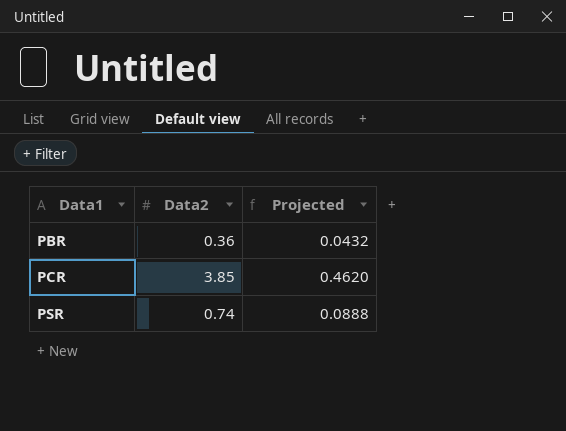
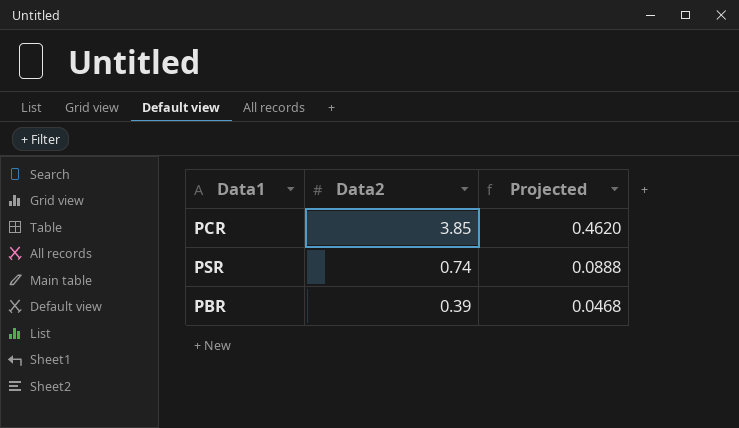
row order: Data1 ascending -> Data2 descending
PBR | Data2: 0.36 -> 0.39
PBR | Projected: 0.0432 -> 0.0468

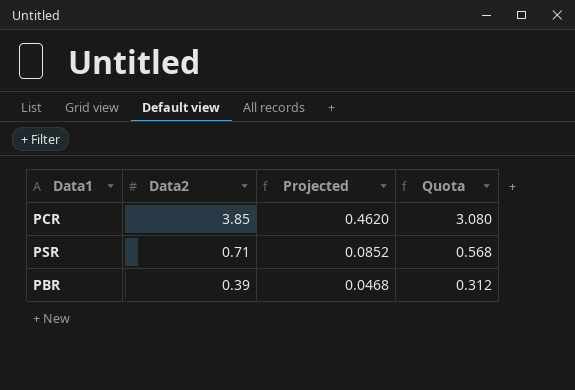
column Quota | formula: none -> [Data2] * 0.8
PSR | Data2: 0.74 -> 0.71
PSR | Projected: 0.0888 -> 0.0852

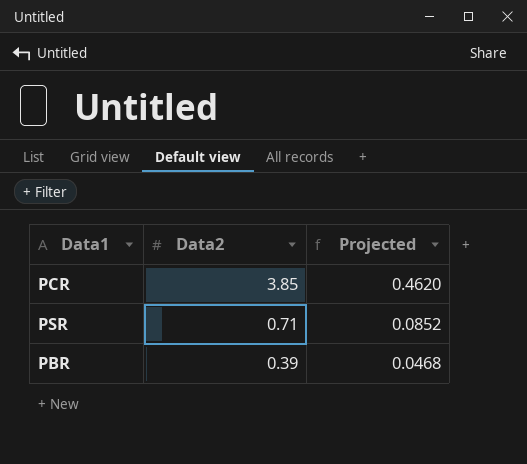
column Quota | formula: [Data2] * 0.8 -> none

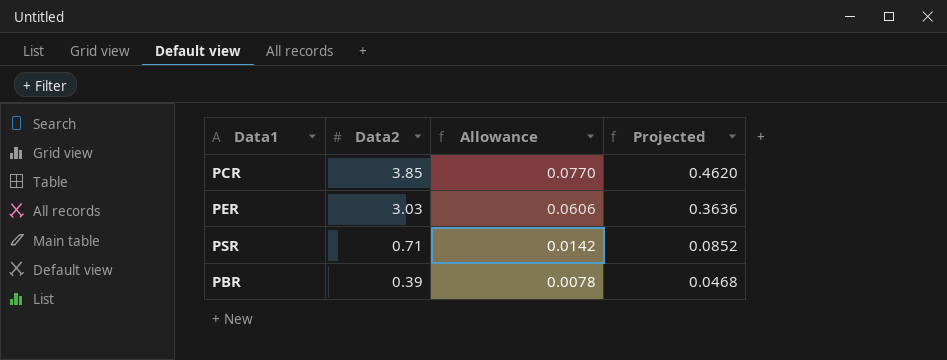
column Allowance | formula: none -> [Data2] * 0.02
row PER: none -> 3.03 | 0.0606 | 0.3636

